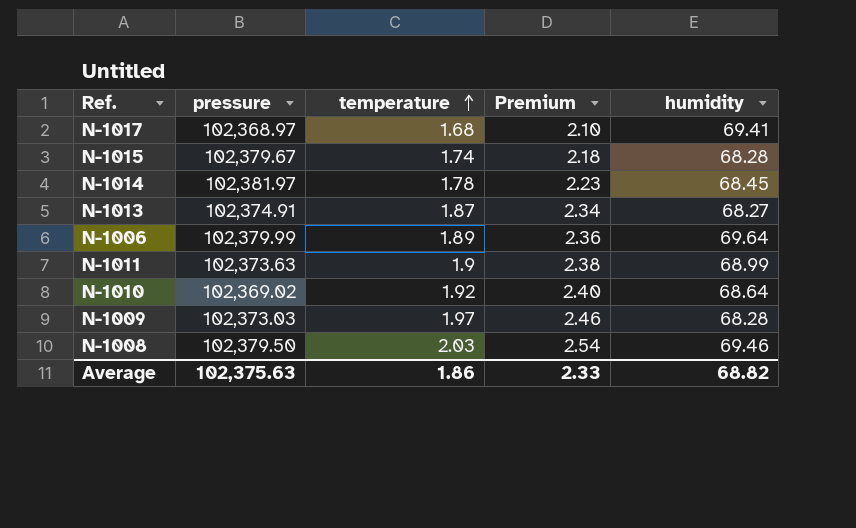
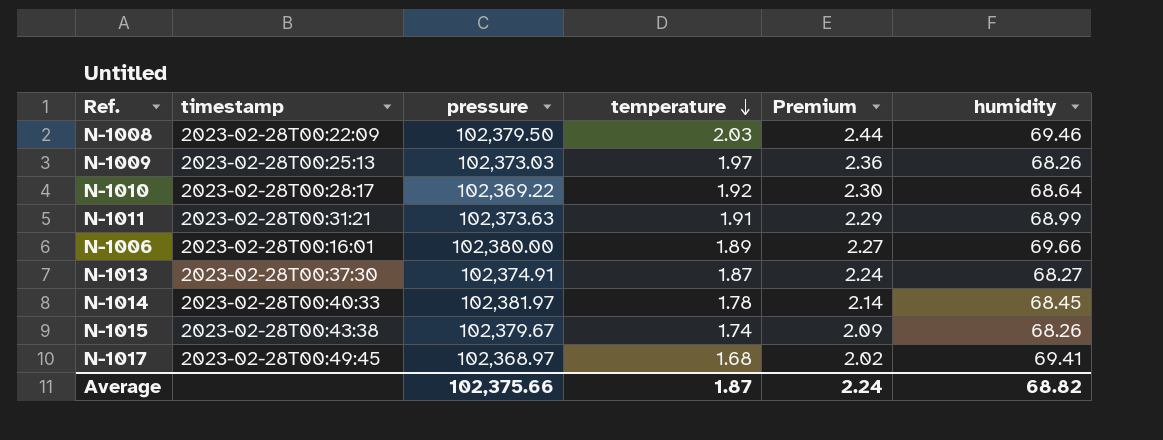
row order: temperature ascending -> temperature descending
column timestamp | position: none -> 2
column Premium | formula: [temperature] * 1.25 -> [temperature] * 1.2
N-1009 | humidity: 68.28 -> 68.26
N-1010 | pressure: 102,369.02 -> 102,369.22
N-1011 | temperature: 1.9 -> 1.91
N-1006 | pressure: 102,379.99 -> 102,380.00
N-1006 | humidity: 69.64 -> 69.66
N-1015 | humidity: 68.28 -> 68.26
Average | pressure: 102,375.63 -> 102,375.66
Average | temperature: 1.86 -> 1.87
Average | Premium: 2.33 -> 2.24

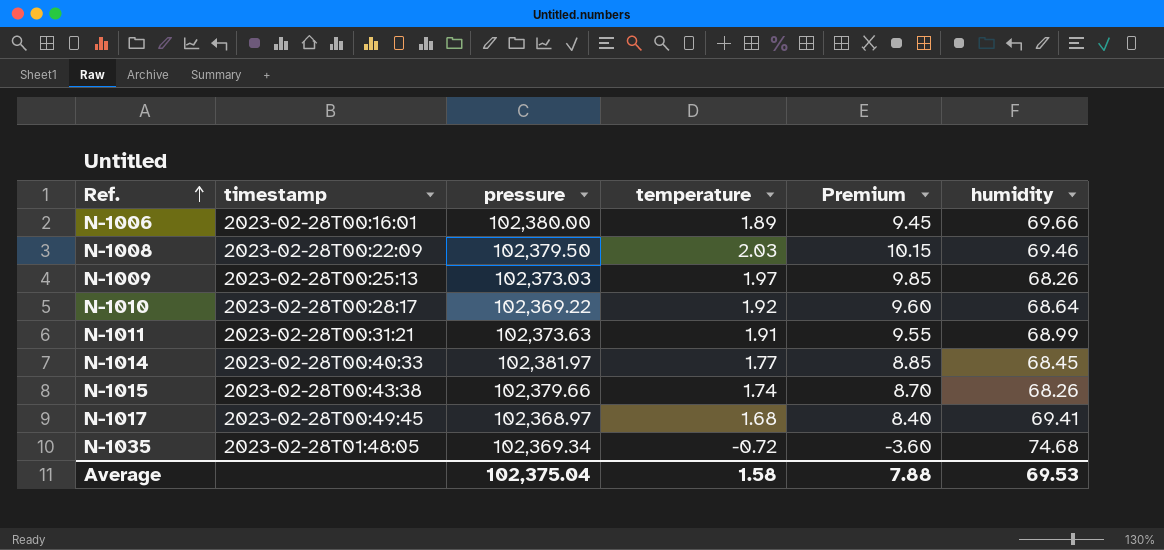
row order: temperature descending -> Ref. ascending
column Premium | formula: [temperature] * 1.2 -> [temperature] * 5
row N-1013: 2023-02-28T00:37:30 | 102,374.91 | 1.87 | 2.24 | 68.27 -> none
N-1014 | temperature: 1.78 -> 1.77
N-1015 | pressure: 102,379.67 -> 102,379.66
row N-1035: none -> 2023-02-28T01:48:05 | 102,369.34 | -0.72 | -3.60 | 74.68
Average | pressure: 102,375.66 -> 102,375.04
Average | temperature: 1.87 -> 1.58
Average | Premium: 2.24 -> 7.88
Average | humidity: 68.82 -> 69.53

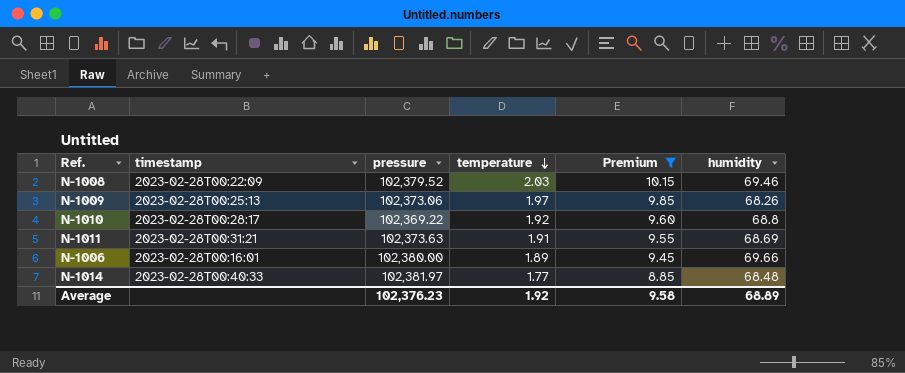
filter: none -> Premium >= 8.85
row order: Ref. ascending -> temperature descending
N-1008 | pressure: 102,379.50 -> 102,379.52
N-1009 | pressure: 102,373.03 -> 102,373.06
N-1010 | humidity: 68.64 -> 68.8
N-1011 | humidity: 68.99 -> 68.69
N-1014 | humidity: 68.45 -> 68.48
Average | pressure: 102,375.04 -> 102,376.23
Average | temperature: 1.58 -> 1.92
Average | Premium: 7.88 -> 9.58
Average | humidity: 69.53 -> 68.89

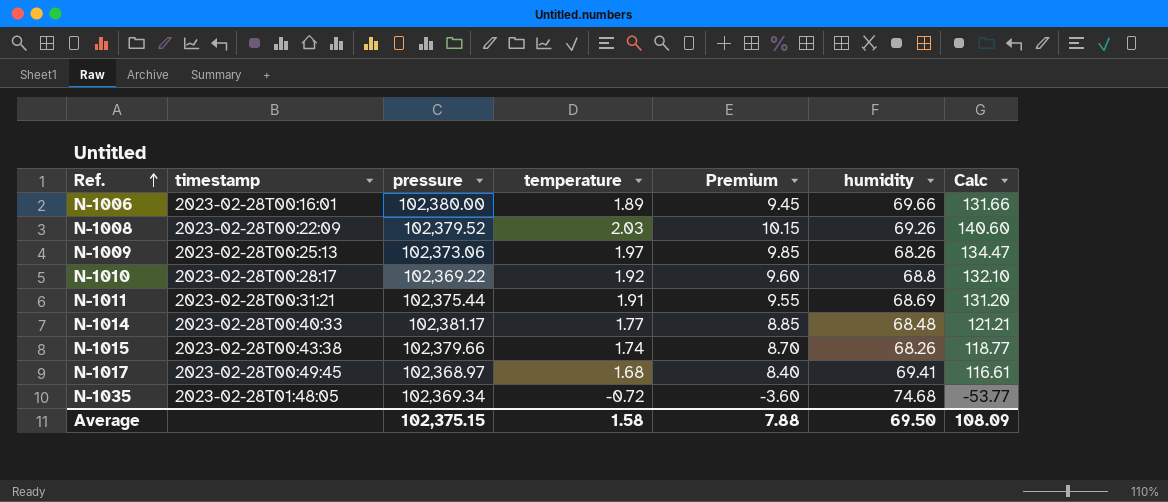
filter: Premium >= 8.85 -> none
row order: temperature descending -> Ref. ascending
column Calc | formula: none -> [temperature] * [humidity]
N-1008 | humidity: 69.46 -> 69.26
N-1011 | pressure: 102,373.63 -> 102,375.44
N-1014 | pressure: 102,381.97 -> 102,381.17
Average | pressure: 102,376.23 -> 102,375.15
Average | temperature: 1.92 -> 1.58
Average | Premium: 9.58 -> 7.88
Average | humidity: 68.89 -> 69.50

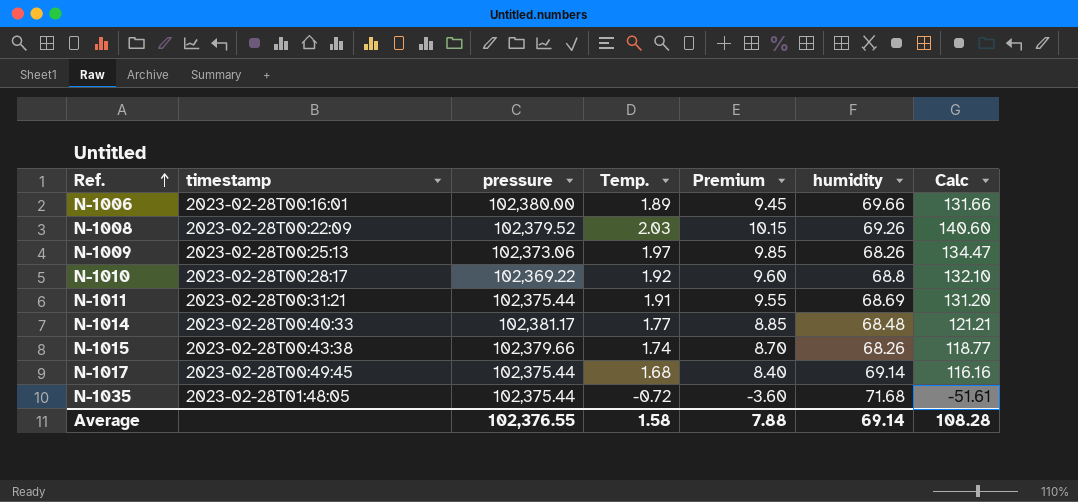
column name: temperature -> Temp.
N-1017 | pressure: 102,368.97 -> 102,375.44
N-1017 | humidity: 69.41 -> 69.14
N-1017 | Calc: 116.61 -> 116.16
N-1035 | pressure: 102,369.34 -> 102,375.44
N-1035 | humidity: 74.68 -> 71.68
N-1035 | Calc: -53.77 -> -51.61
Average | pressure: 102,375.15 -> 102,376.55
Average | humidity: 69.50 -> 69.14
Average | Calc: 108.09 -> 108.28

